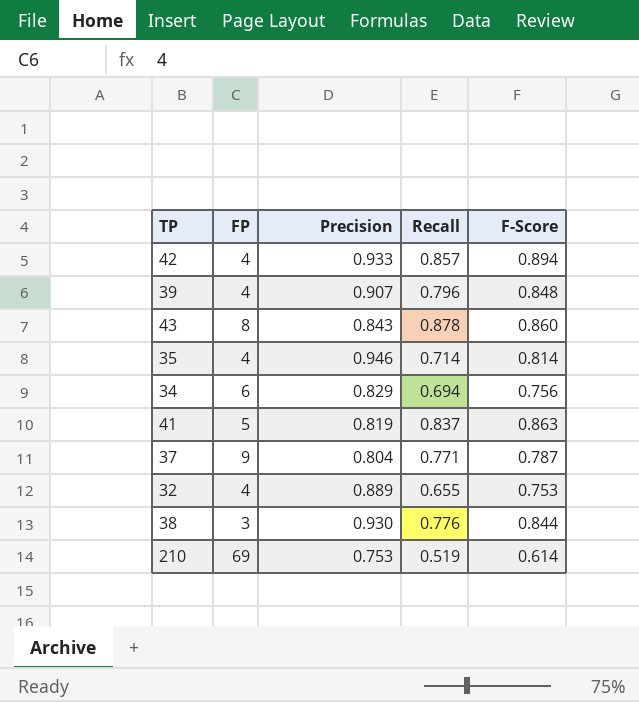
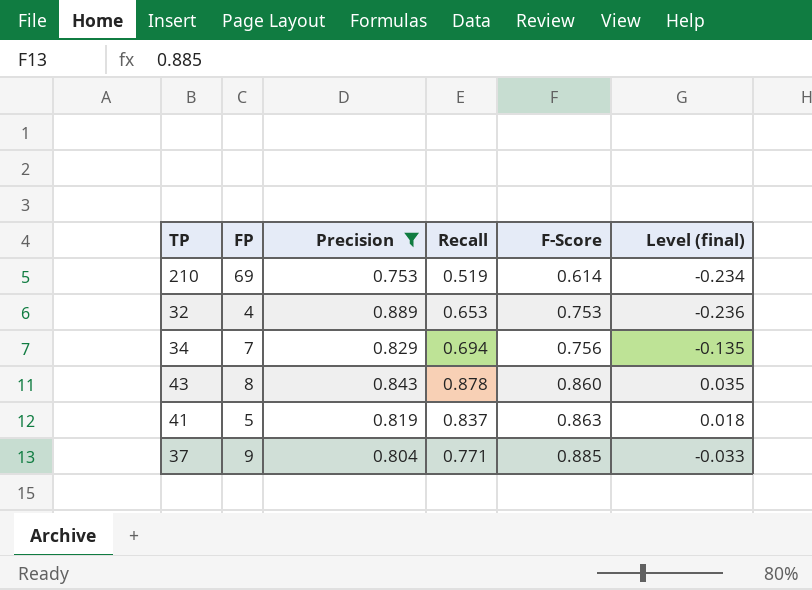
filter: none -> Precision <= 0.889
row order: none -> F-Score ascending
column Level (final) | formula: none -> [Recall] - [Precision]
32 | Recall: 0.655 -> 0.653
34 | FP: 6 -> 7
37 | F-Score: 0.787 -> 0.885

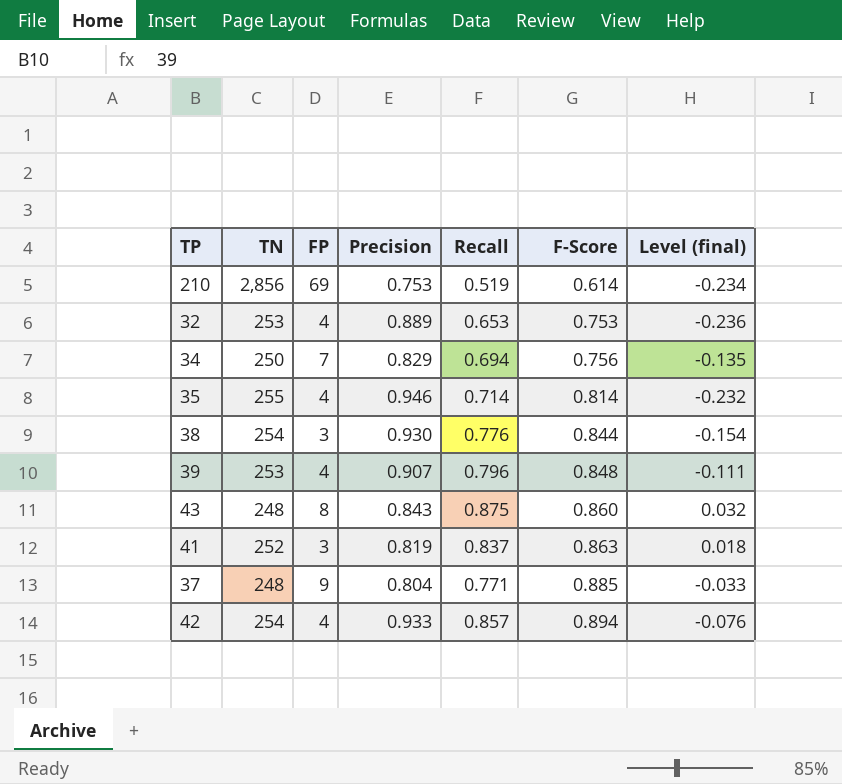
filter: Precision <= 0.889 -> none
column TN | position: none -> 2
43 | Recall: 0.878 -> 0.875
43 | Level (final): 0.035 -> 0.032
41 | FP: 5 -> 3

